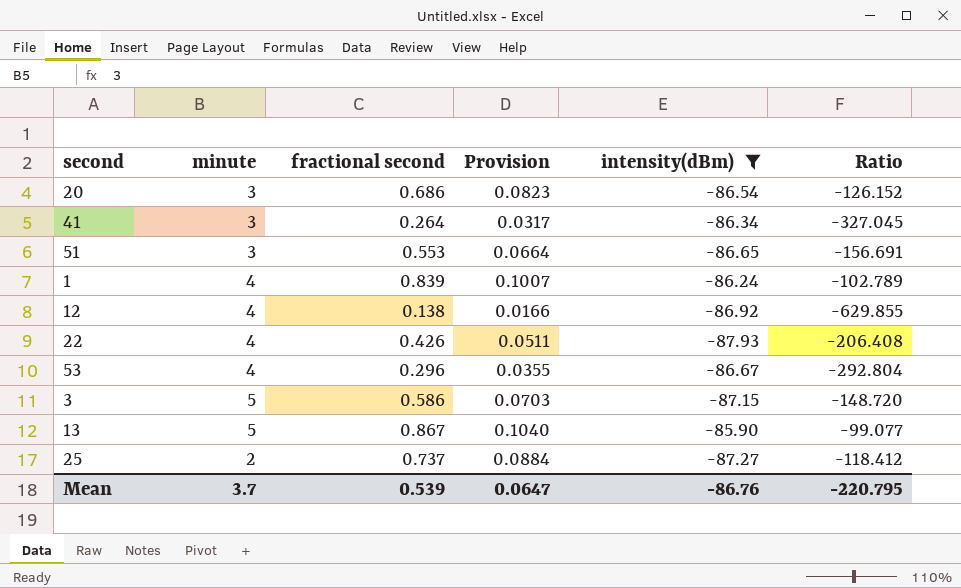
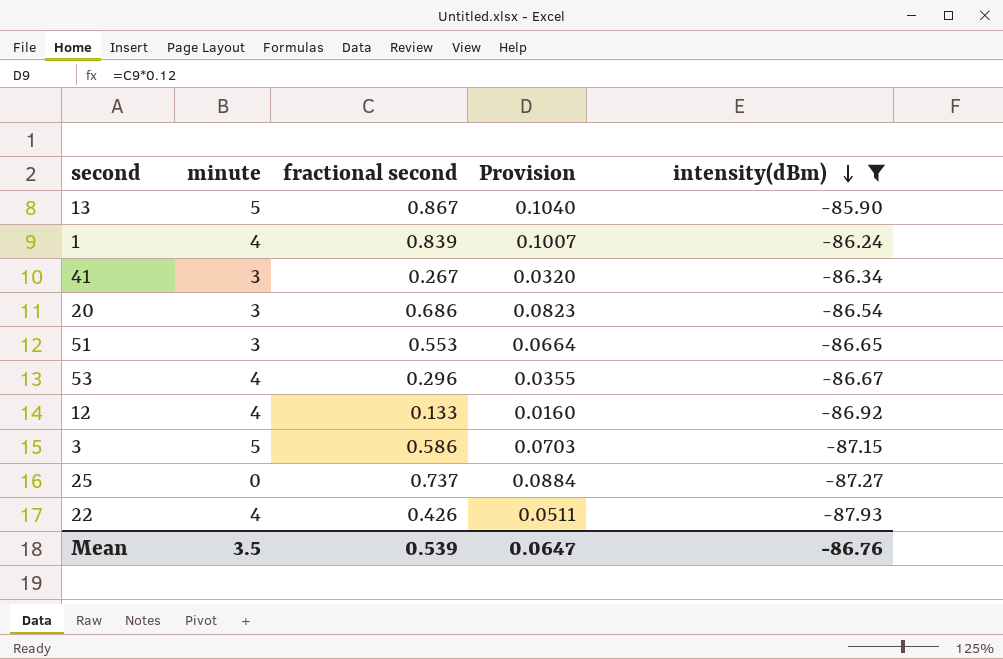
row order: none -> intensity(dBm) descending
column Ratio | formula: [intensity(dBm)] / [fractional second] -> none
41 | fractional second: 0.264 -> 0.267
41 | Provision: 0.0317 -> 0.0320
12 | fractional second: 0.138 -> 0.133
12 | Provision: 0.0166 -> 0.0160
25 | minute: 2 -> 0
Mean | minute: 3.7 -> 3.5

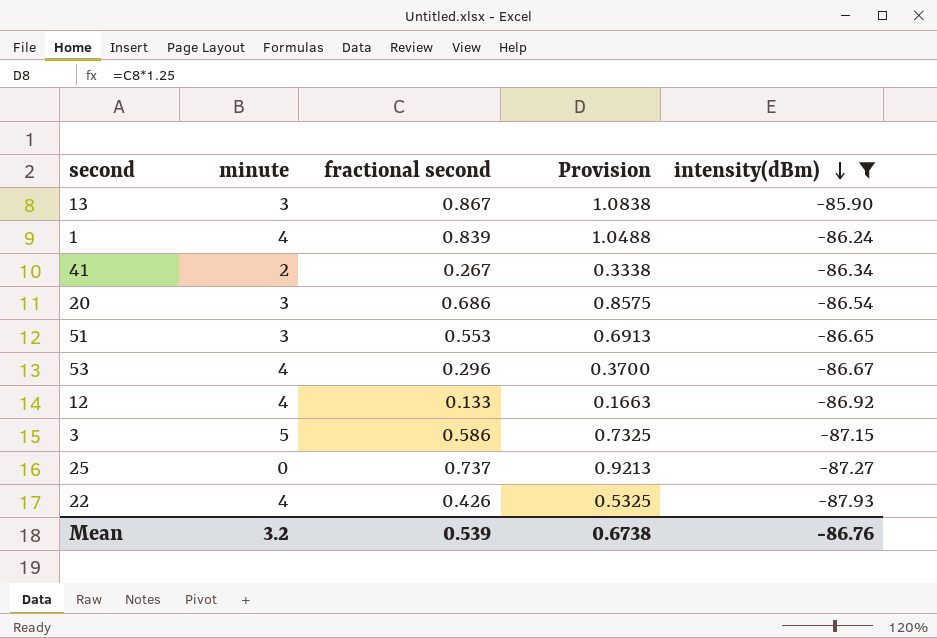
column Provision | formula: [fractional second] * 0.12 -> [fractional second] * 1.25
13 | minute: 5 -> 3
41 | minute: 3 -> 2
Mean | minute: 3.5 -> 3.2
Mean | Provision: 0.0647 -> 0.6738

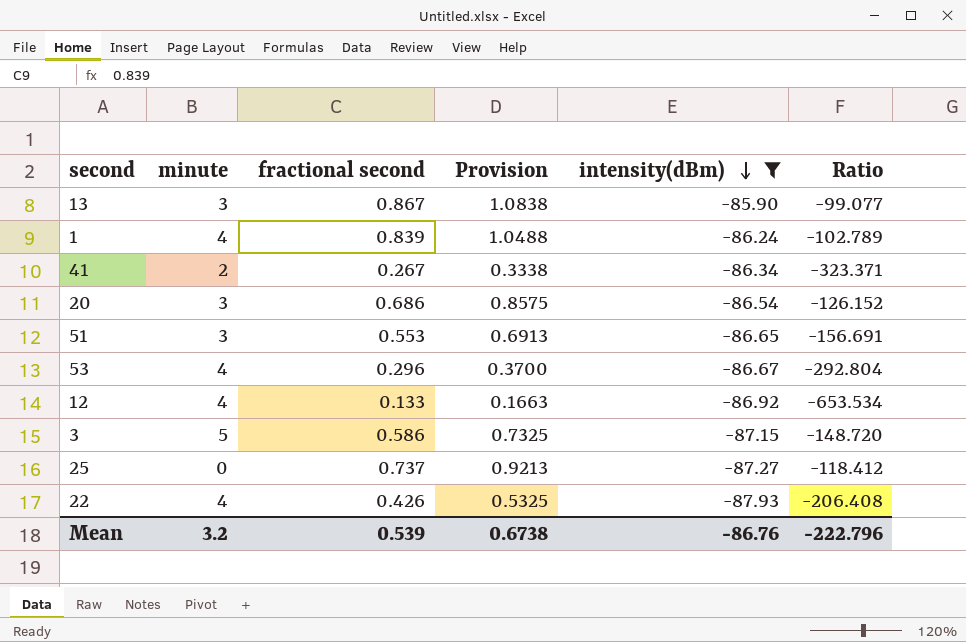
column Ratio | formula: none -> [intensity(dBm)] / [fractional second]

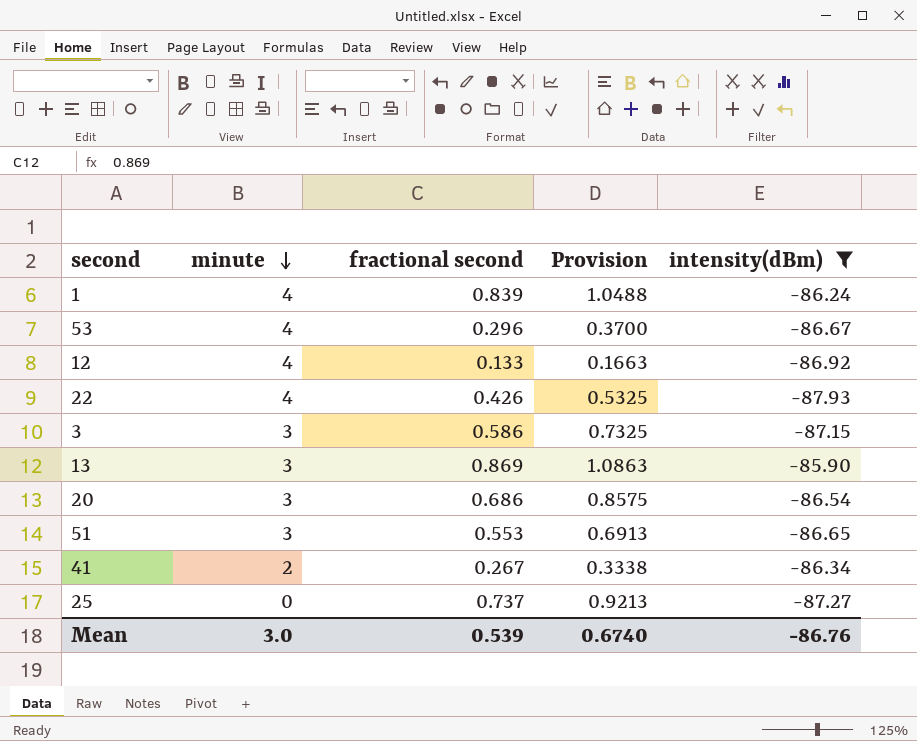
row order: intensity(dBm) descending -> minute descending
column Ratio | formula: [intensity(dBm)] / [fractional second] -> none
3 | minute: 5 -> 3
13 | fractional second: 0.867 -> 0.869
13 | Provision: 1.0838 -> 1.0863
Mean | minute: 3.2 -> 3.0
Mean | Provision: 0.6738 -> 0.6740

